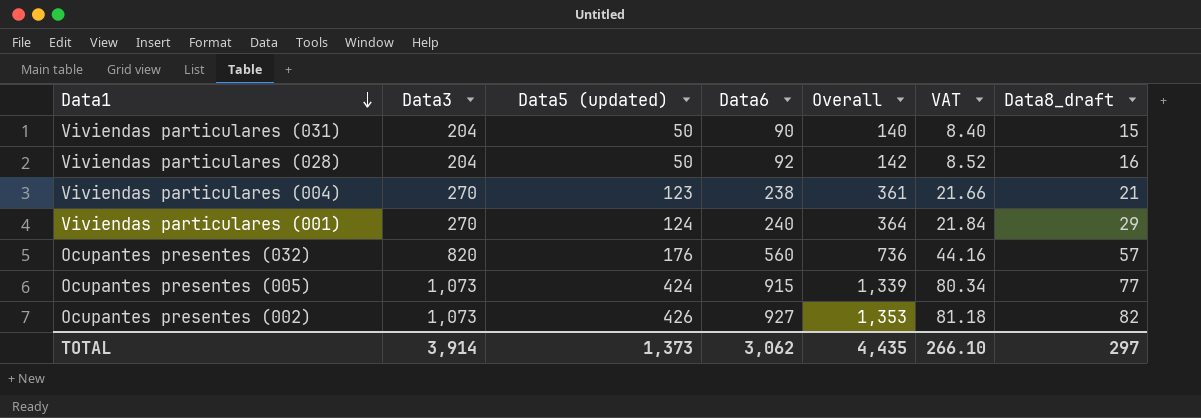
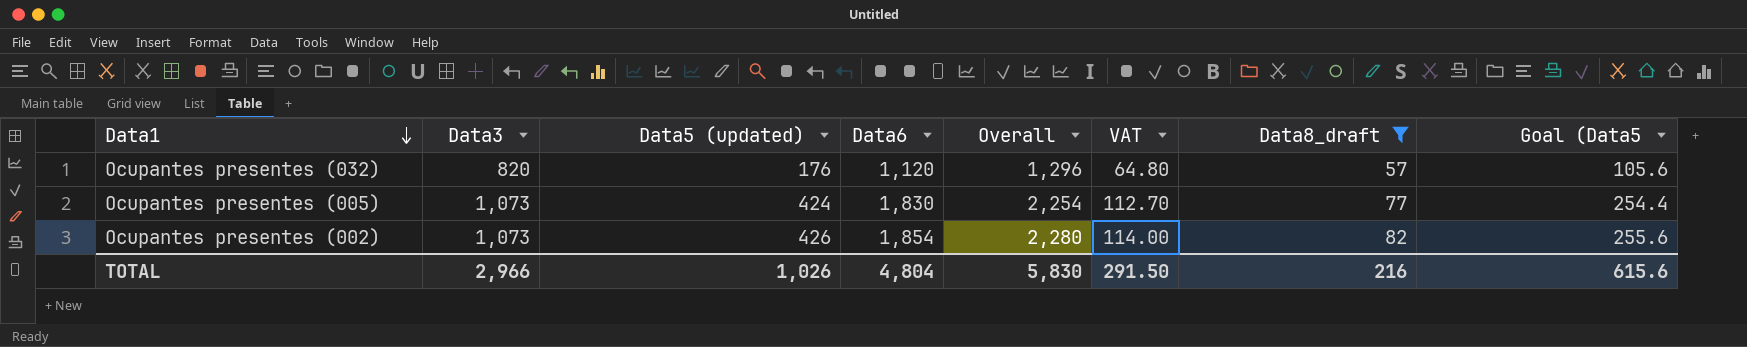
filter: none -> Data8_draft >= 57
column VAT | formula: [Overall] * 0.06 -> [Overall] * 0.05
column Goal (Data5 | formula: none -> [Data5 (updated)] * 0.6
Ocupantes presentes (032) | Data6: 560 -> 1,120
Ocupantes presentes (032) | Overall: 736 -> 1,296
Ocupantes presentes (005) | Data6: 915 -> 1,830
Ocupantes presentes (005) | Overall: 1,339 -> 2,254
Ocupantes presentes (002) | Data6: 927 -> 1,854
Ocupantes presentes (002) | Overall: 1,353 -> 2,280
TOTAL | Data3: 3,914 -> 2,966
TOTAL | Data5 (updated): 1,373 -> 1,026
TOTAL | Data6: 3,062 -> 4,804
TOTAL | Overall: 4,435 -> 5,830
TOTAL | VAT: 266.10 -> 291.50
TOTAL | Data8_draft: 297 -> 216

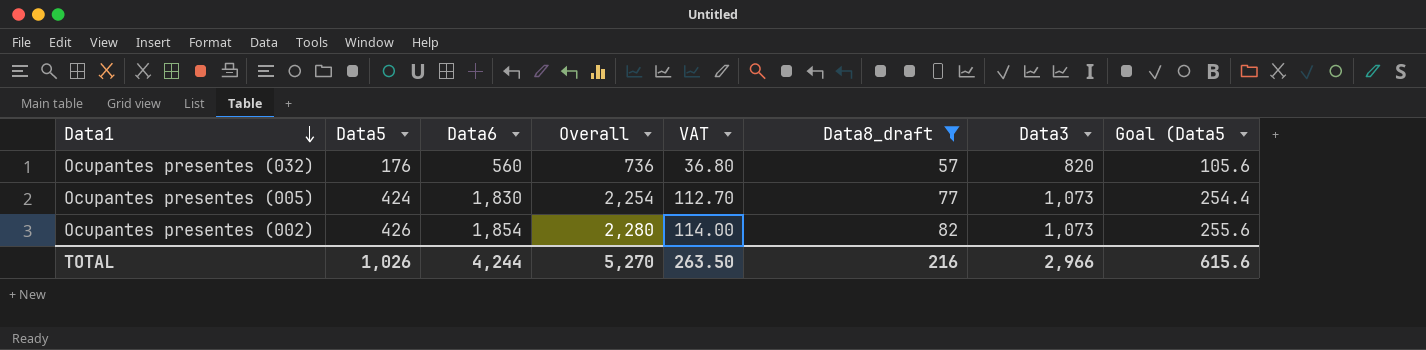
column name: Data5 (updated) -> Data5
column Data3 | position: 2 -> 7
Ocupantes presentes (032) | Data6: 1,120 -> 560
Ocupantes presentes (032) | Overall: 1,296 -> 736
Ocupantes presentes (032) | VAT: 64.80 -> 36.80
TOTAL | Data6: 4,804 -> 4,244
TOTAL | Overall: 5,830 -> 5,270
TOTAL | VAT: 291.50 -> 263.50

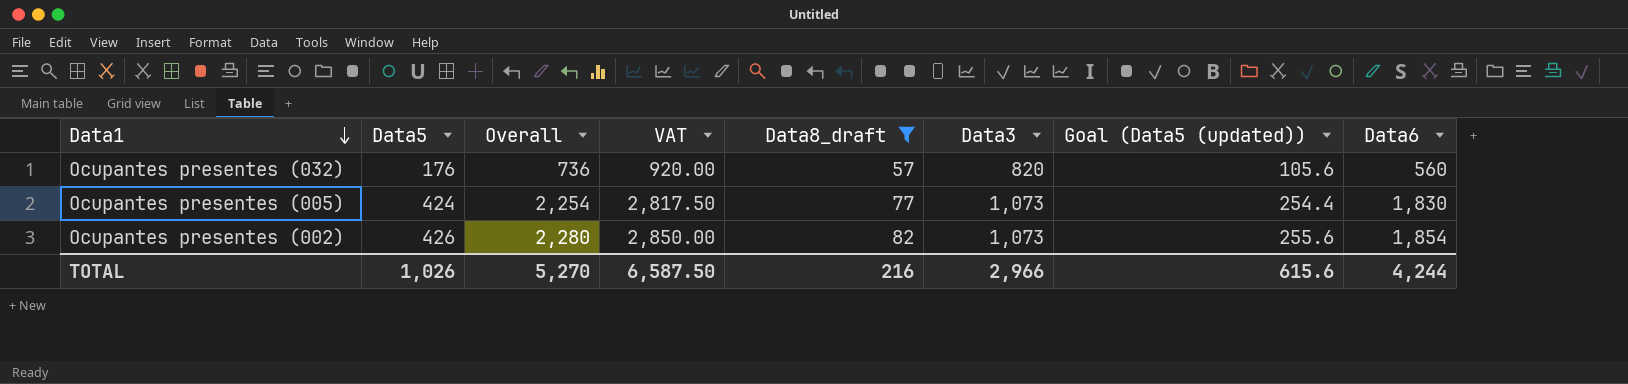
column VAT | formula: [Overall] * 0.05 -> [Overall] * 1.25
column name: Goal (Data5 -> Goal (Data5 (updated))
column Data6 | position: 3 -> 8
TOTAL | VAT: 263.50 -> 6,587.50

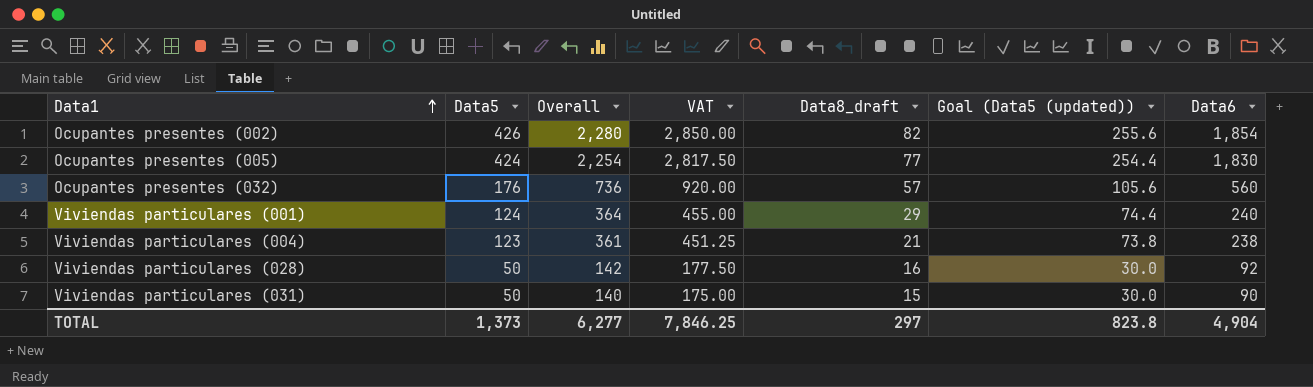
filter: Data8_draft >= 57 -> none
row order: Data1 descending -> Data1 ascending
column Data3 | position: 6 -> none
TOTAL | Data5: 1,026 -> 1,373
TOTAL | Overall: 5,270 -> 6,277
TOTAL | VAT: 6,587.50 -> 7,846.25
TOTAL | Data8_draft: 216 -> 297
TOTAL | Goal (Data5 (updated)): 615.6 -> 823.8
TOTAL | Data6: 4,244 -> 4,904

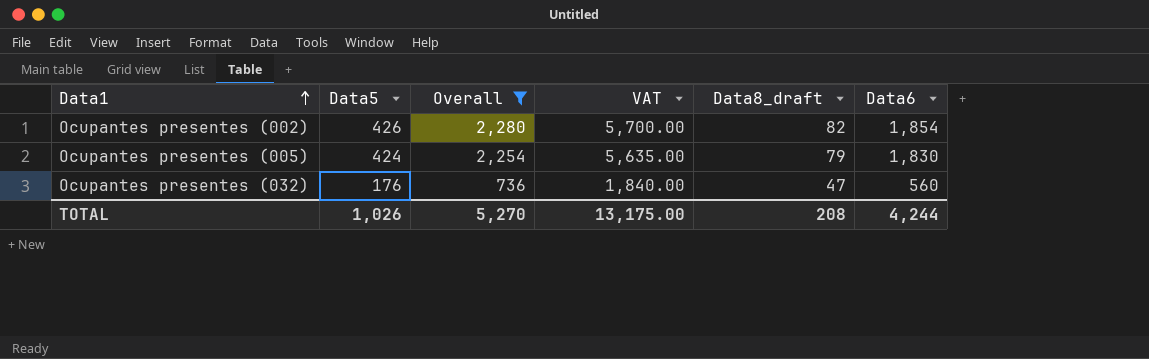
filter: none -> Overall >= 736
column Goal (Data5 (updated)) | formula: [Data5] * 0.6 -> none
column VAT | formula: [Overall] * 1.25 -> [Overall] * 2.5
Ocupantes presentes (005) | Data8_draft: 77 -> 79
Ocupantes presentes (032) | Data8_draft: 57 -> 47
TOTAL | Data5: 1,373 -> 1,026
TOTAL | Overall: 6,277 -> 5,270
TOTAL | VAT: 7,846.25 -> 13,175.00
TOTAL | Data8_draft: 297 -> 208
TOTAL | Data6: 4,904 -> 4,244

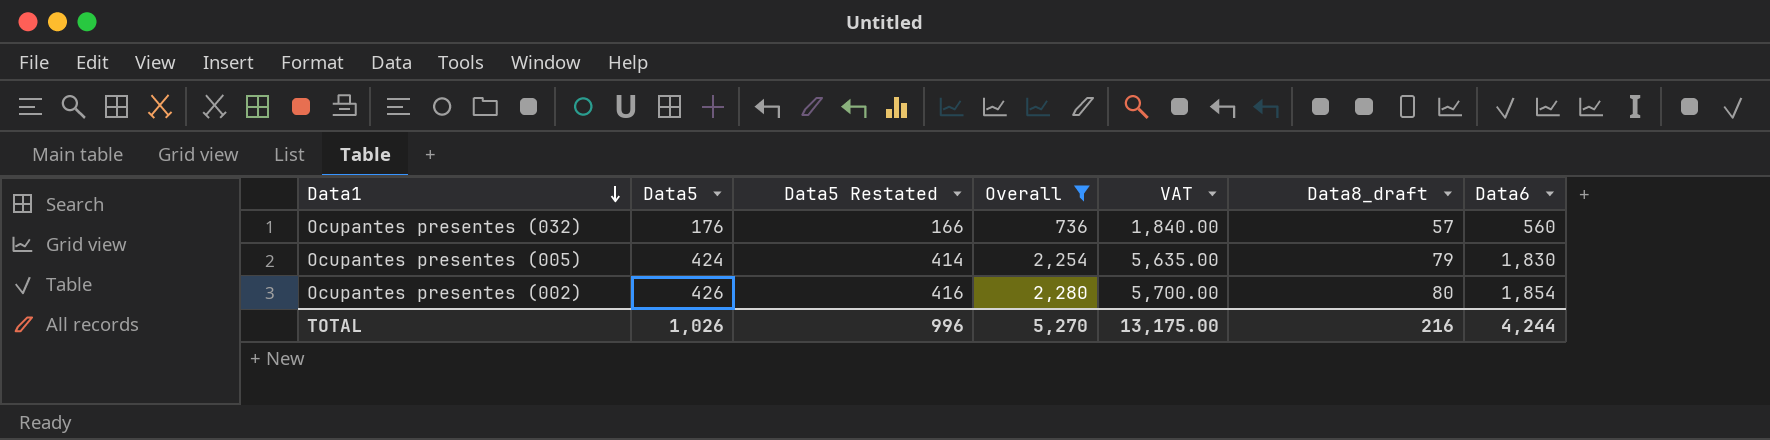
row order: Data1 ascending -> Data1 descending
column Data5 Restated | formula: none -> [Data5] - 10
Ocupantes presentes (032) | Data8_draft: 47 -> 57
Ocupantes presentes (002) | Data8_draft: 82 -> 80
TOTAL | Data8_draft: 208 -> 216

